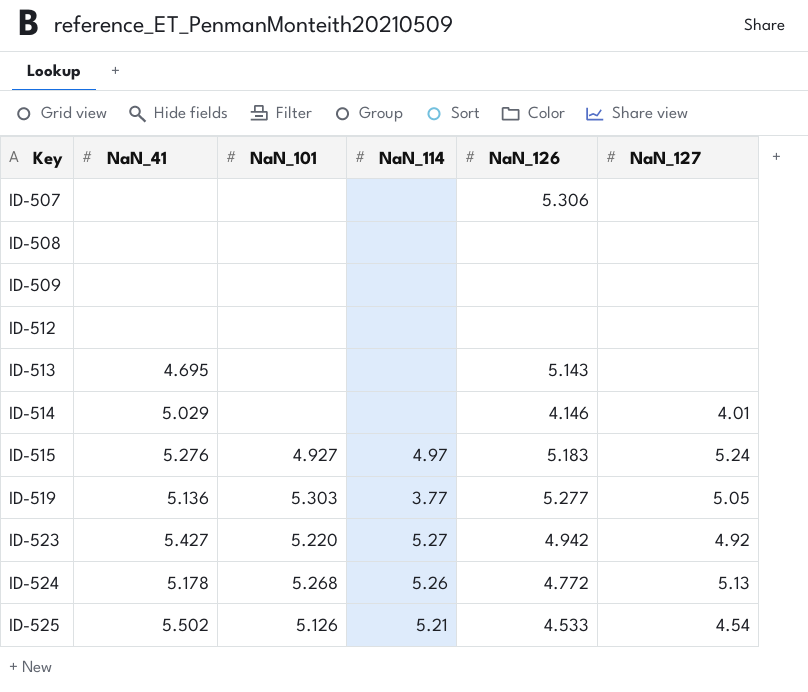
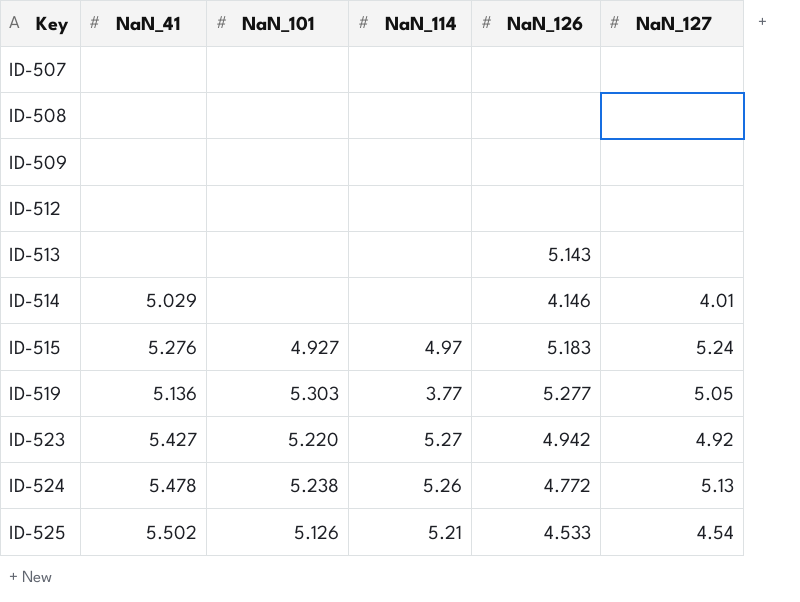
ID-507 | NaN_126: 5.306 -> none
ID-513 | NaN_41: 4.695 -> none
ID-524 | NaN_41: 5.178 -> 5.478
ID-524 | NaN_101: 5.268 -> 5.238

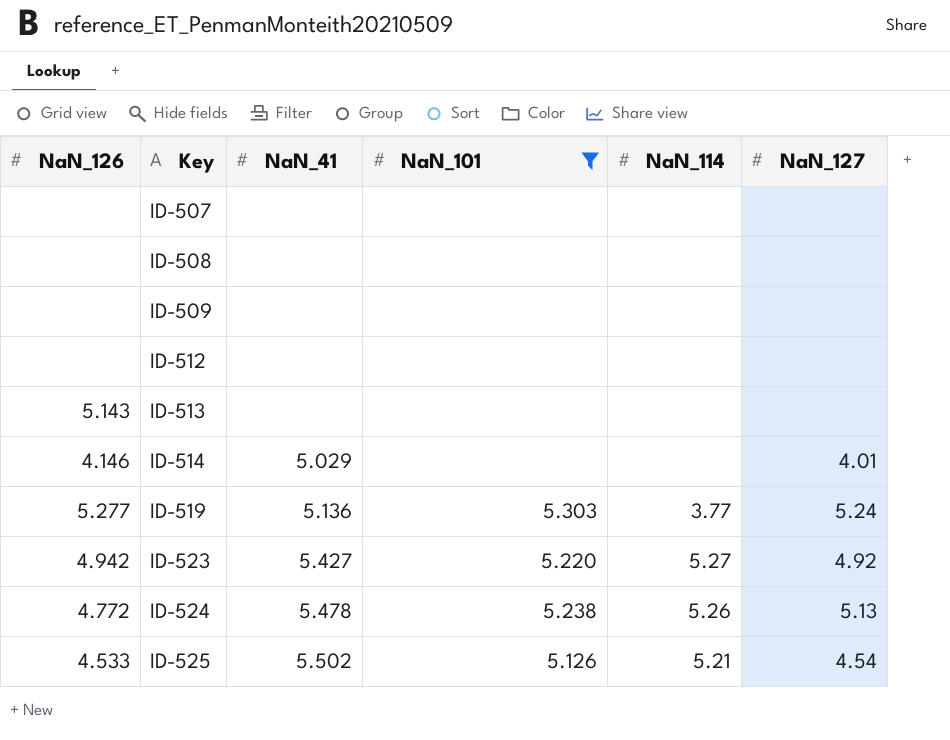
filter: none -> NaN_101 != 4.927
column NaN_126 | position: 5 -> 1
ID-519 | NaN_127: 5.05 -> 5.24

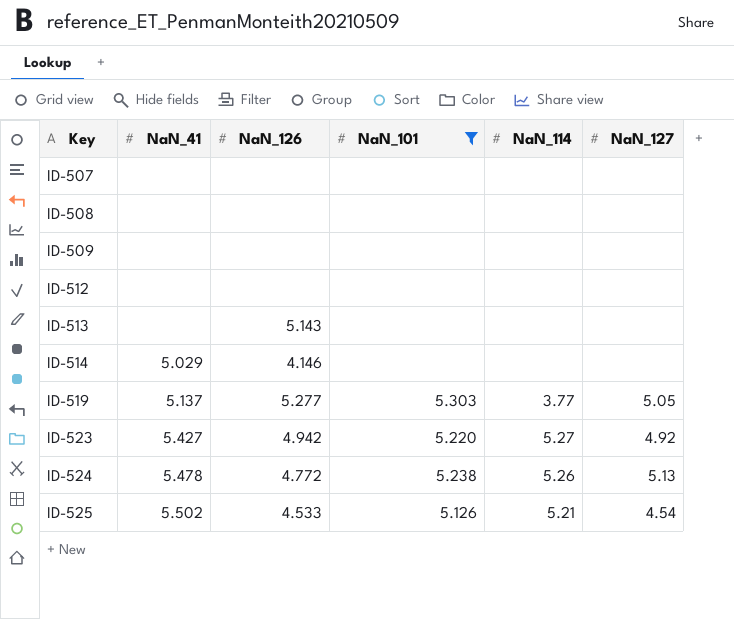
column NaN_126 | position: 1 -> 3
ID-514 | NaN_127: 4.01 -> none
ID-519 | NaN_41: 5.136 -> 5.137
ID-519 | NaN_127: 5.24 -> 5.05

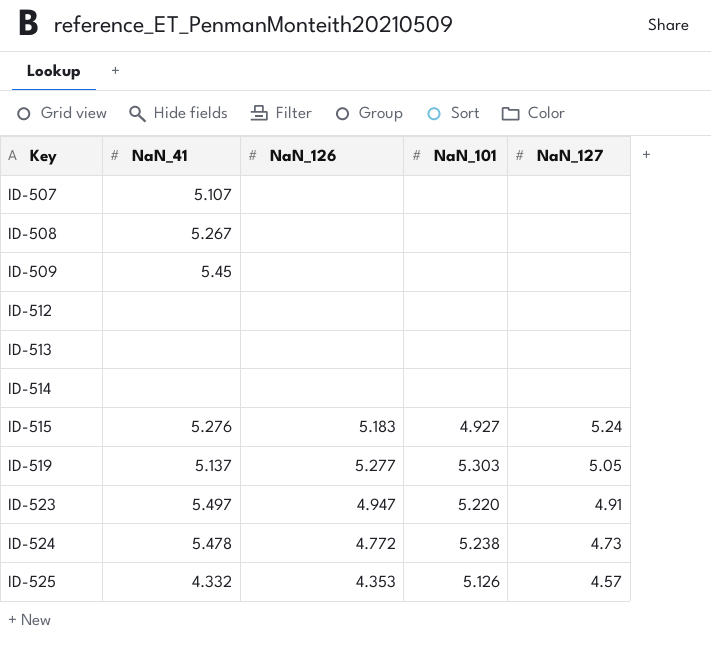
filter: NaN_101 != 4.927 -> none
column NaN_114 | position: 5 -> none
ID-507 | NaN_41: none -> 5.107
ID-508 | NaN_41: none -> 5.267
ID-509 | NaN_41: none -> 5.45
ID-513 | NaN_126: 5.143 -> none
ID-514 | NaN_41: 5.029 -> none
ID-514 | NaN_126: 4.146 -> none
ID-523 | NaN_41: 5.427 -> 5.497
ID-523 | NaN_126: 4.942 -> 4.947
ID-523 | NaN_127: 4.92 -> 4.91
ID-524 | NaN_127: 5.13 -> 4.73
ID-525 | NaN_41: 5.502 -> 4.332
ID-525 | NaN_126: 4.533 -> 4.353
ID-525 | NaN_127: 4.54 -> 4.57

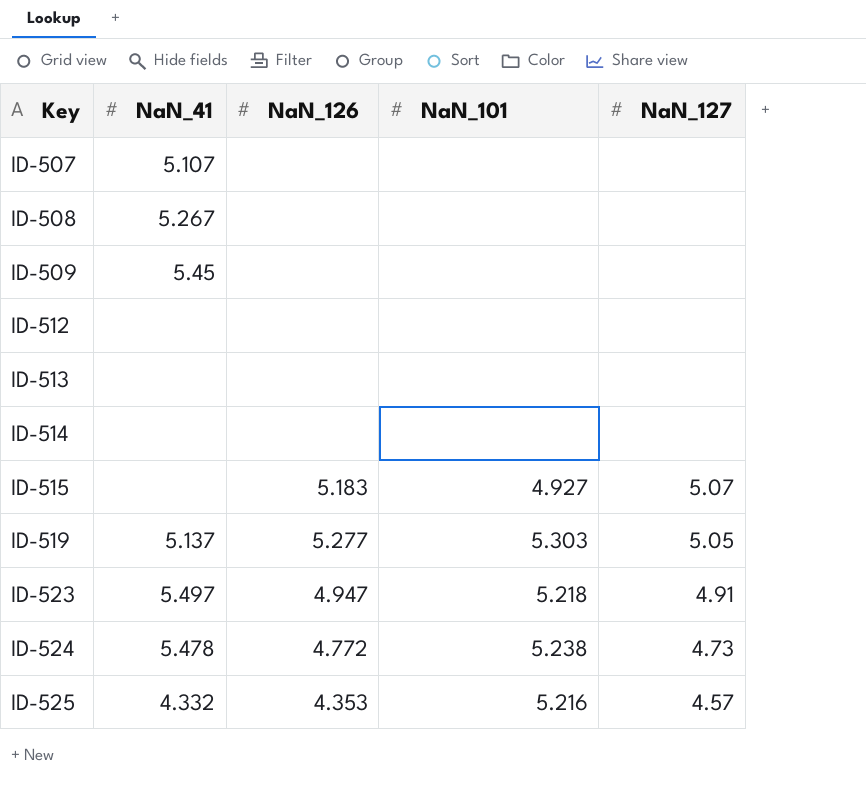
ID-515 | NaN_41: 5.276 -> none
ID-515 | NaN_127: 5.24 -> 5.07
ID-523 | NaN_101: 5.220 -> 5.218
ID-525 | NaN_101: 5.126 -> 5.216

